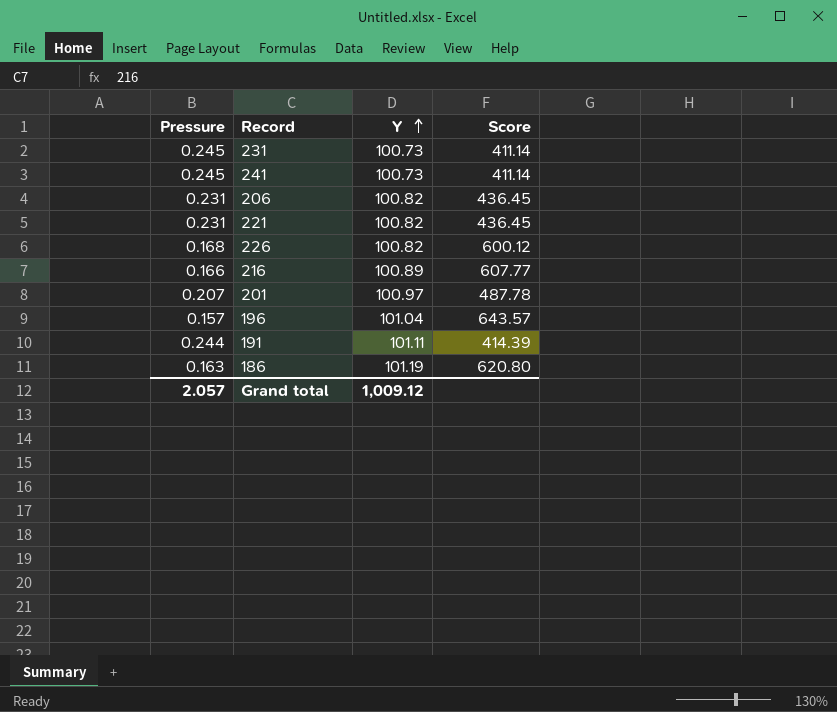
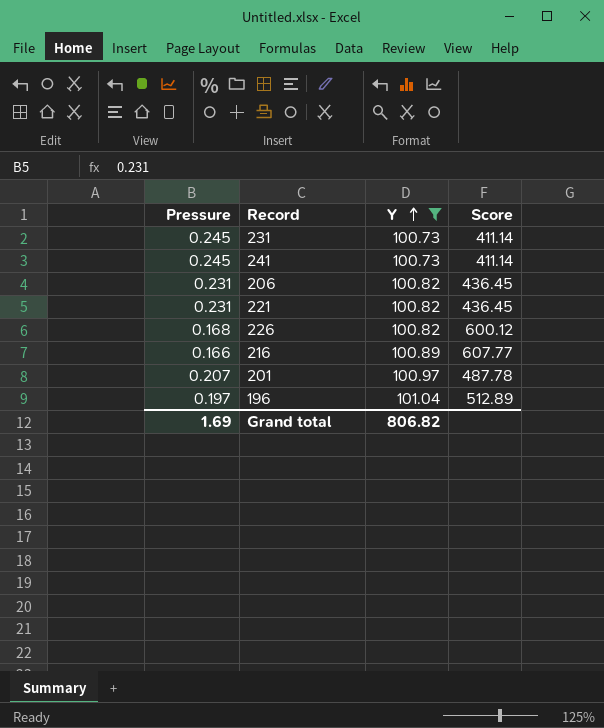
filter: none -> Y <= 101.04
196 | Pressure: 0.157 -> 0.197
196 | Score: 643.57 -> 512.89
Grand total | Pressure: 2.057 -> 1.69
Grand total | Y: 1,009.12 -> 806.82

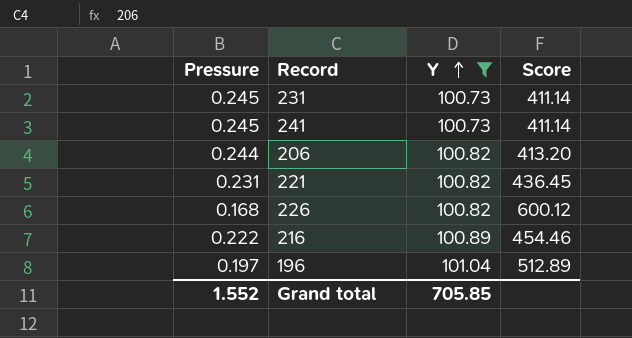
row 201: 0.207 | 100.97 | 487.78 -> none
206 | Pressure: 0.231 -> 0.244
206 | Score: 436.45 -> 413.20
216 | Pressure: 0.166 -> 0.222
216 | Score: 607.77 -> 454.46
Grand total | Pressure: 1.69 -> 1.552
Grand total | Y: 806.82 -> 705.85

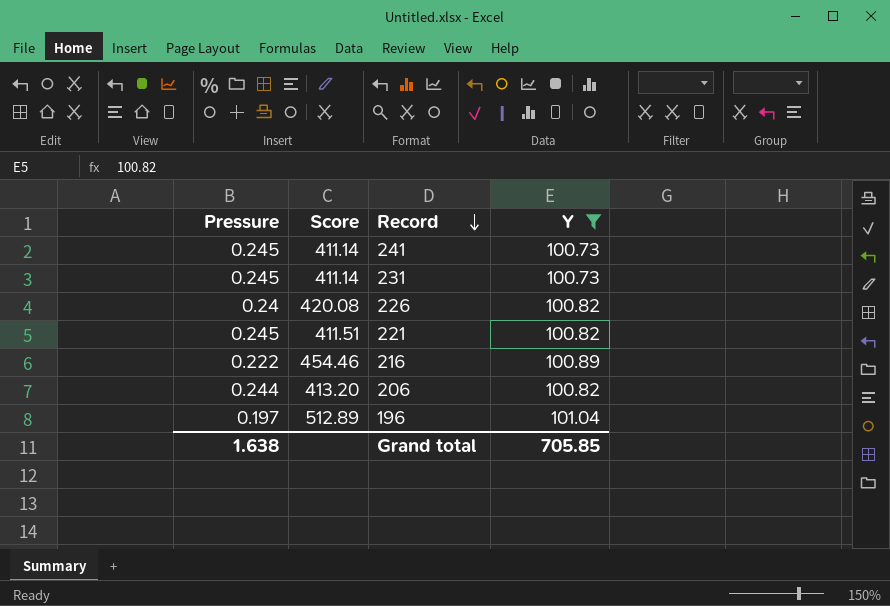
row order: Y ascending -> Record descending
column Score | position: 4 -> 2
226 | Pressure: 0.168 -> 0.24
226 | Score: 600.12 -> 420.08
221 | Pressure: 0.231 -> 0.245
221 | Score: 436.45 -> 411.51
Grand total | Pressure: 1.552 -> 1.638

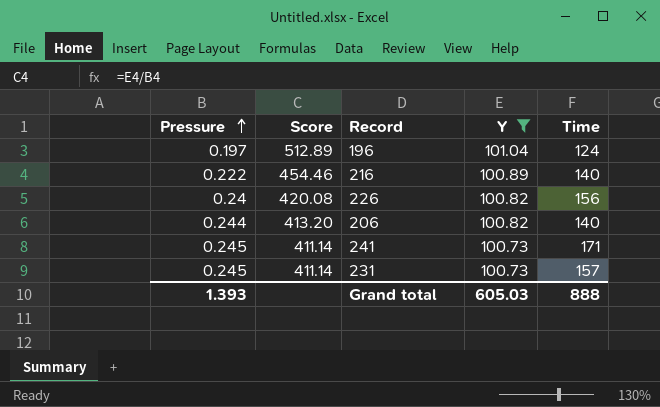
row order: Record descending -> Pressure ascending
column Time | position: none -> 5
row 221: 0.245 | 411.51 | 100.82 -> none
Grand total | Pressure: 1.638 -> 1.393
Grand total | Y: 705.85 -> 605.03

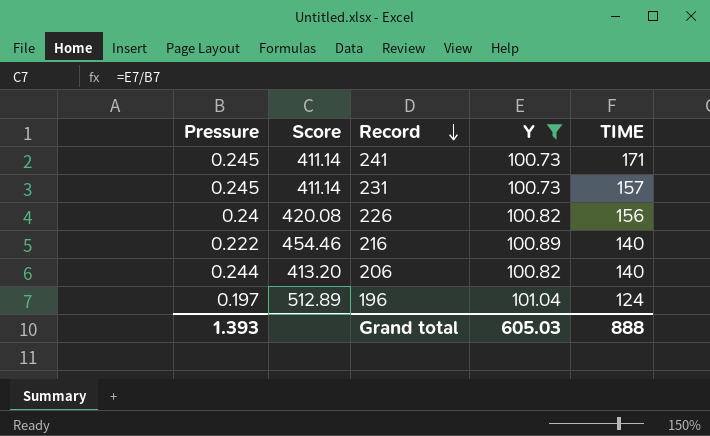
row order: Pressure ascending -> Record descending
column name: Time -> TIME

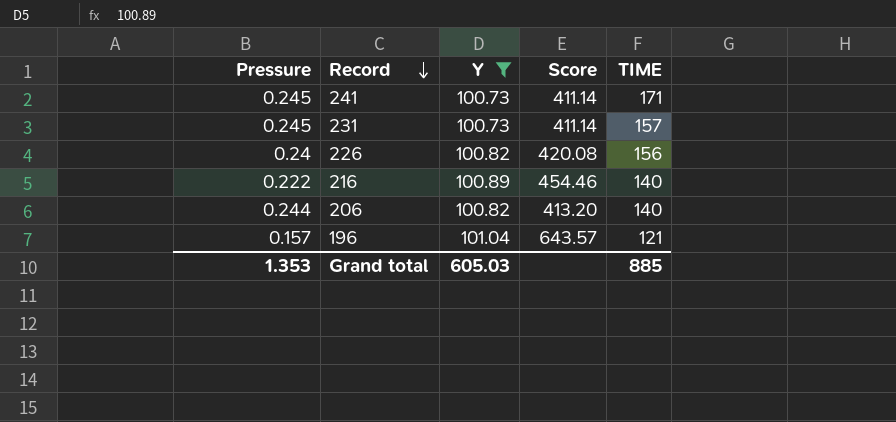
column Score | position: 2 -> 4
196 | Pressure: 0.197 -> 0.157
196 | Score: 512.89 -> 643.57
196 | TIME: 124 -> 121
Grand total | Pressure: 1.393 -> 1.353
Grand total | TIME: 888 -> 885

